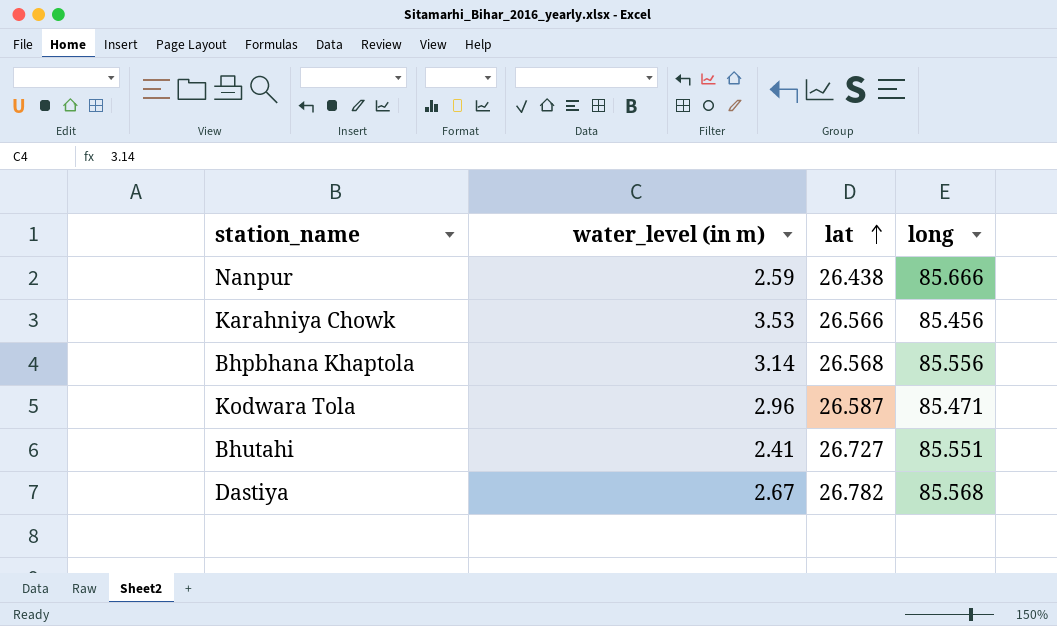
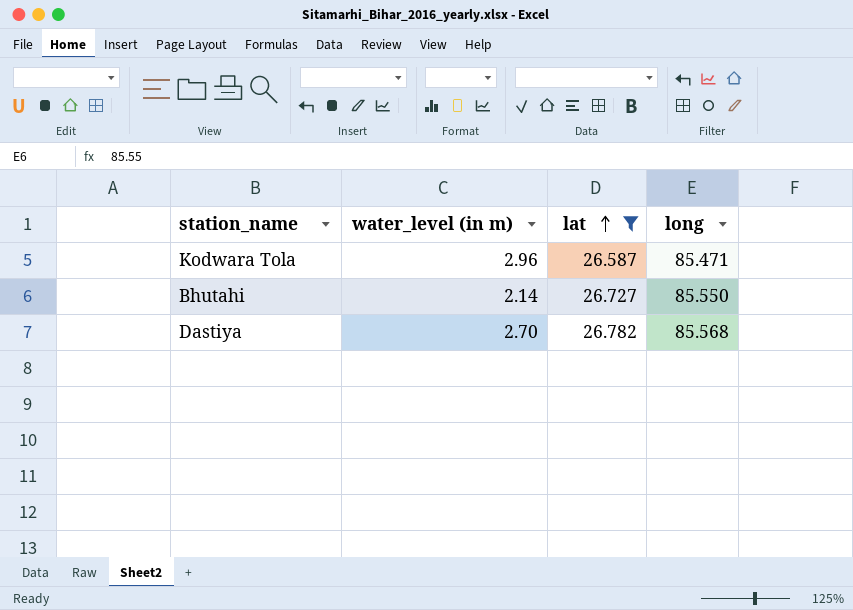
filter: none -> lat >= 26.587
Bhutahi | water_level (in m): 2.41 -> 2.14
Bhutahi | long: 85.551 -> 85.550
Dastiya | water_level (in m): 2.67 -> 2.70

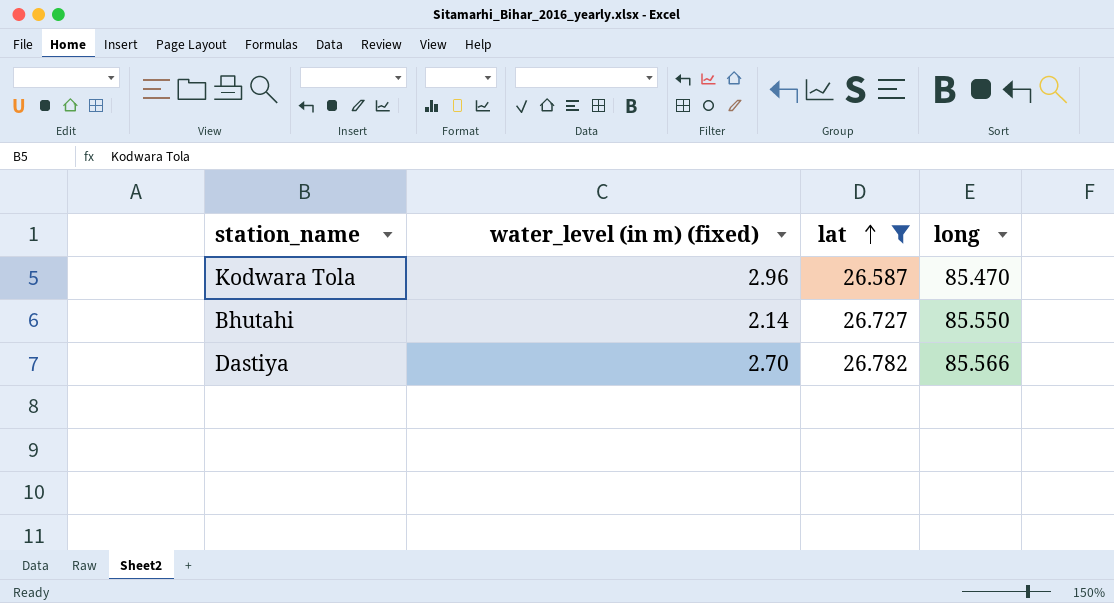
column name: water_level (in m) -> water_level (in m) (fixed)
Kodwara Tola | long: 85.471 -> 85.470
Dastiya | long: 85.568 -> 85.566

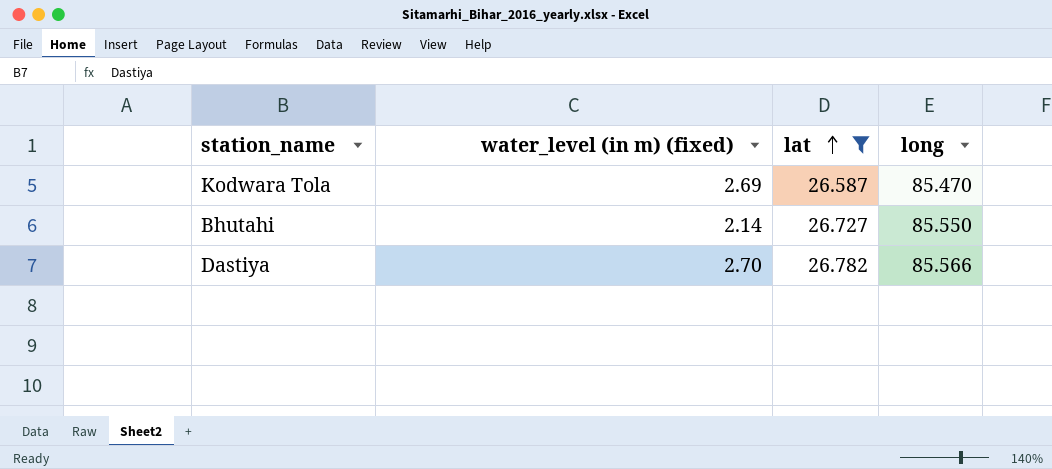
Kodwara Tola | water_level (in m) (fixed): 2.96 -> 2.69

